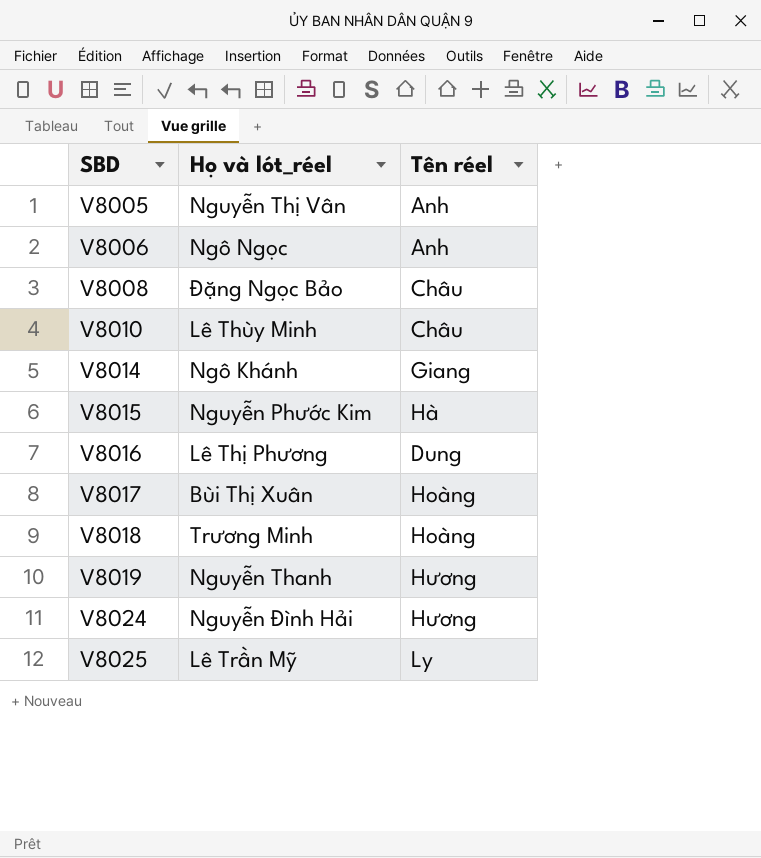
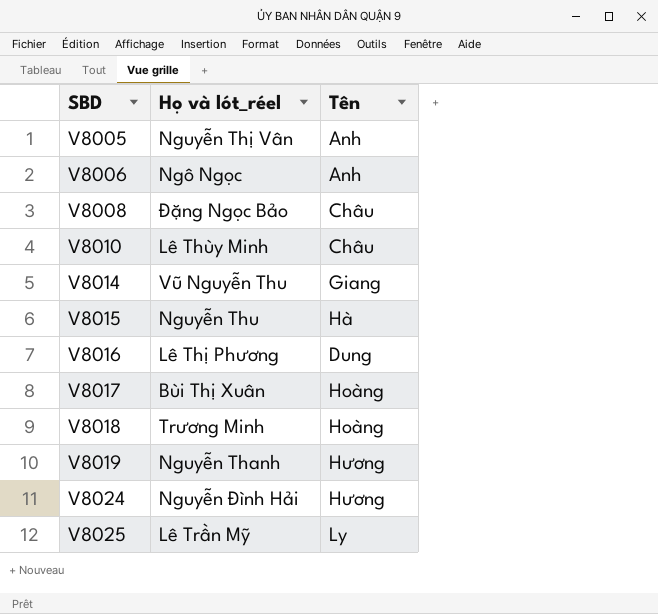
column name: Tên réel -> Tên
V8014 | Họ và lót_réel: Ngô Khánh -> Vũ Nguyễn Thu
V8015 | Họ và lót_réel: Nguyễn Phước Kim -> Nguyễn Thu

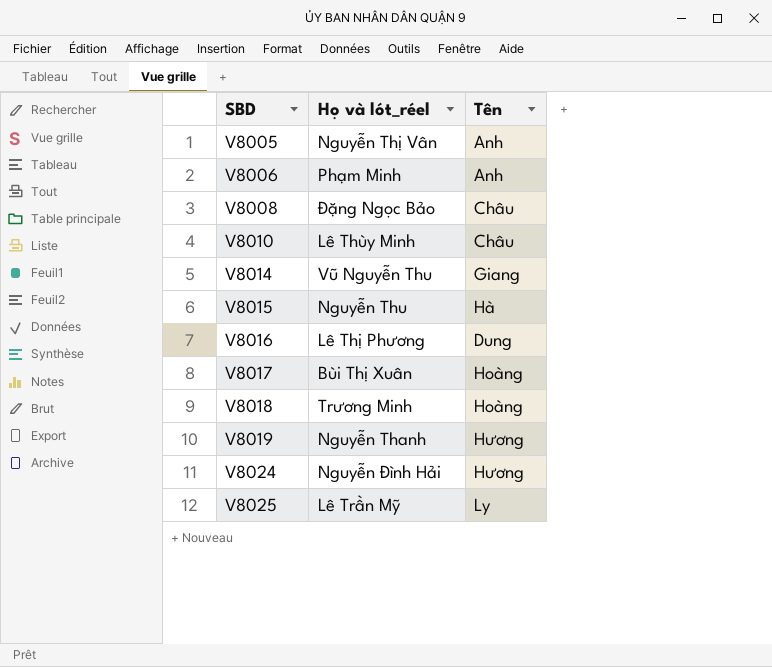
V8006 | Họ và lót_réel: Ngô Ngọc -> Phạm Minh

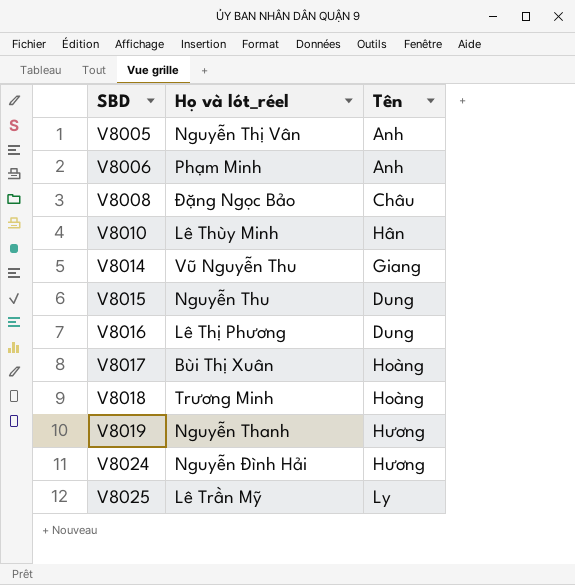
V8010 | Tên: Châu -> Hân
V8015 | Tên: Hà -> Dung

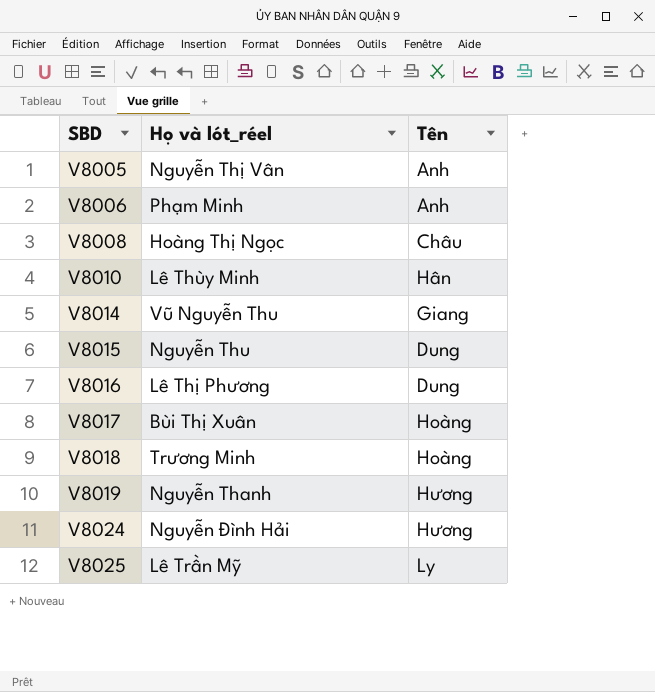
V8008 | Họ và lót_réel: Đặng Ngọc Bảo -> Hoàng Thị Ngọc

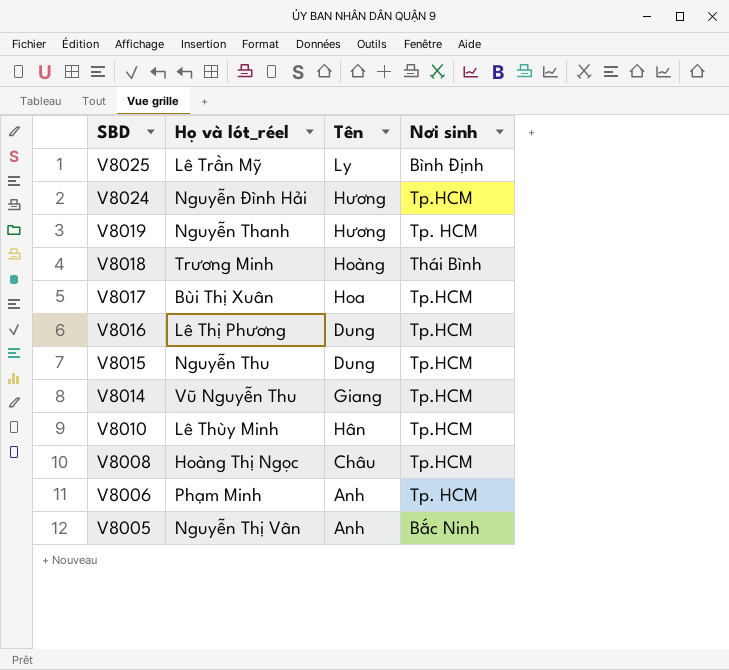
row order: SBD ascending -> SBD descending
column Nơi sinh | position: none -> 4
V8017 | Tên: Hoàng -> Hoa

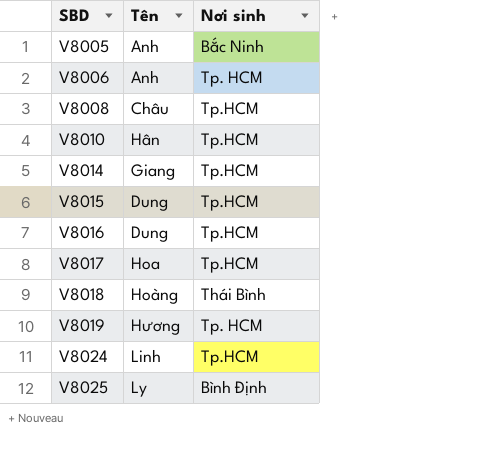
row order: SBD descending -> SBD ascending
column Họ và lót_réel | position: 2 -> none
V8024 | Tên: Hương -> Linh

